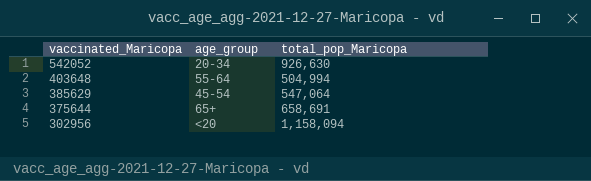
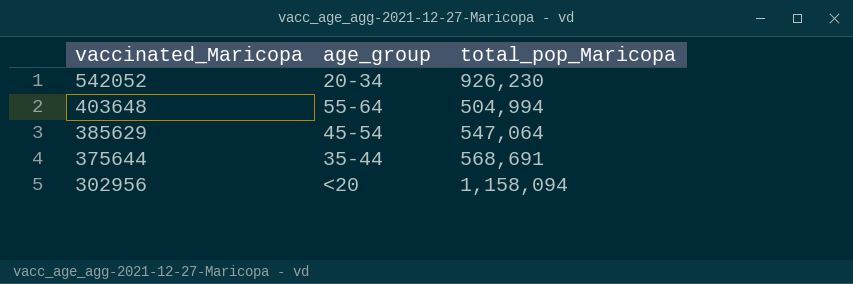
542052 | total_pop_Maricopa: 926,630 -> 926,230
375644 | age_group: 65+ -> 35-44
375644 | total_pop_Maricopa: 658,691 -> 568,691

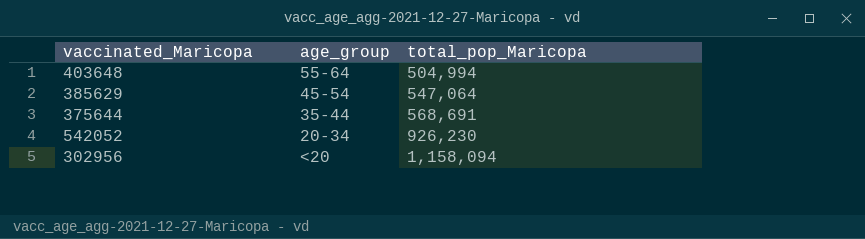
row order: vaccinated_Maricopa descending -> total_pop_Maricopa ascending

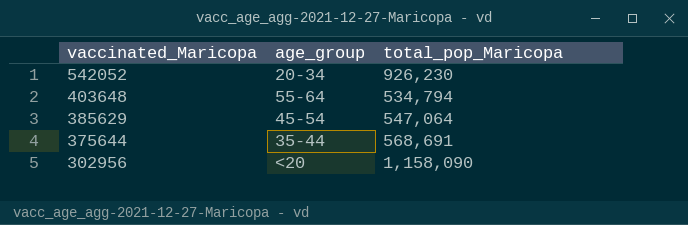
row order: total_pop_Maricopa ascending -> vaccinated_Maricopa descending
403648 | total_pop_Maricopa: 504,994 -> 534,794
302956 | total_pop_Maricopa: 1,158,094 -> 1,158,090

